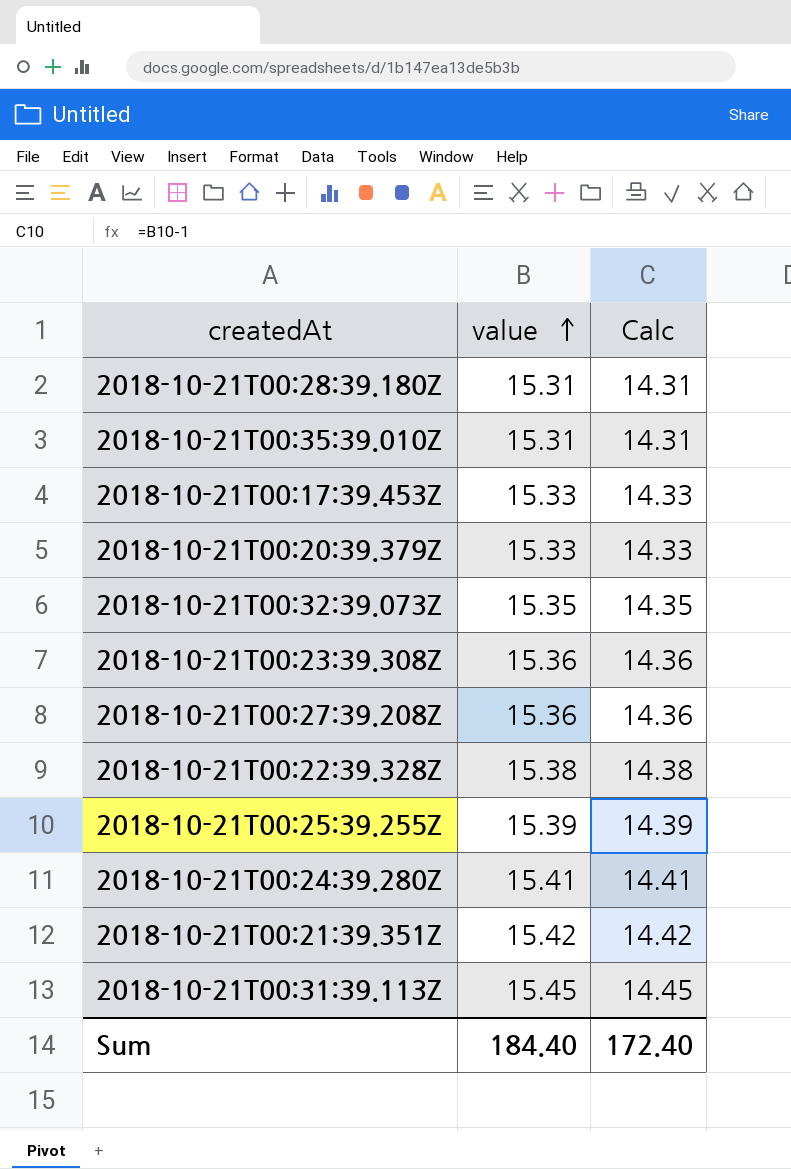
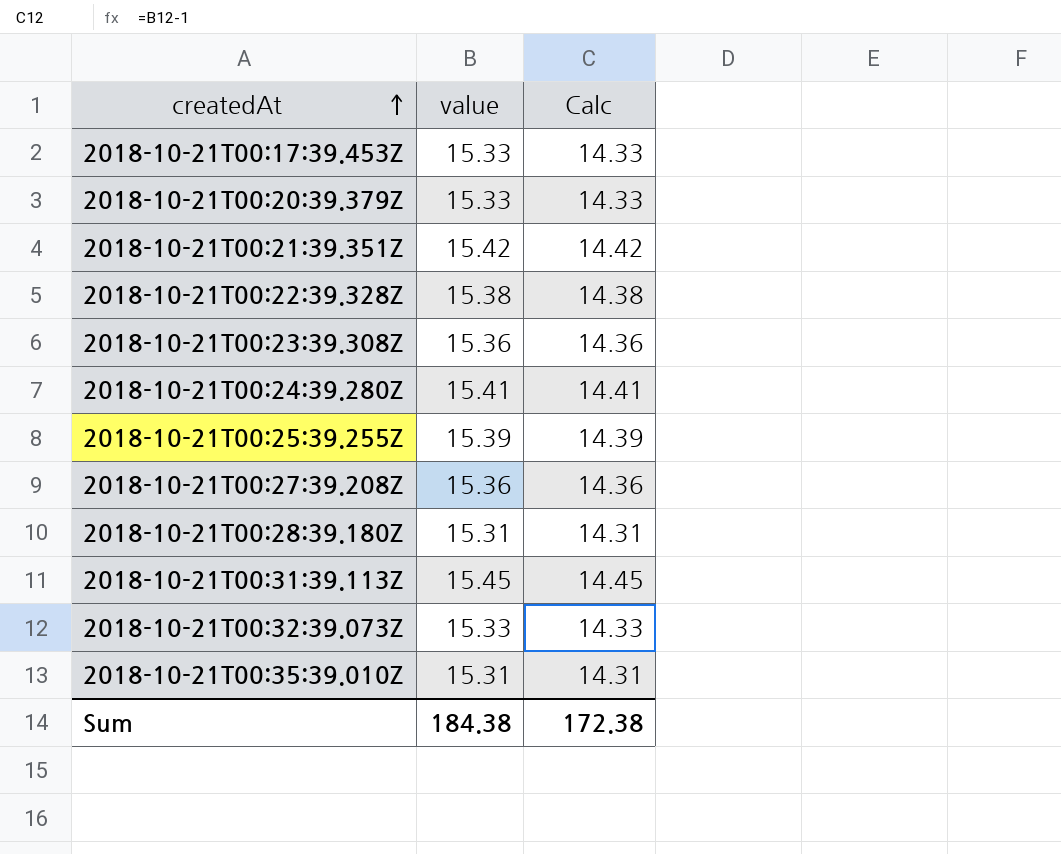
row order: value ascending -> createdAt ascending
2018-10-21T00:32:39.073Z | value: 15.35 -> 15.33
2018-10-21T00:32:39.073Z | Calc: 14.35 -> 14.33
Sum | value: 184.40 -> 184.38
Sum | Calc: 172.40 -> 172.38

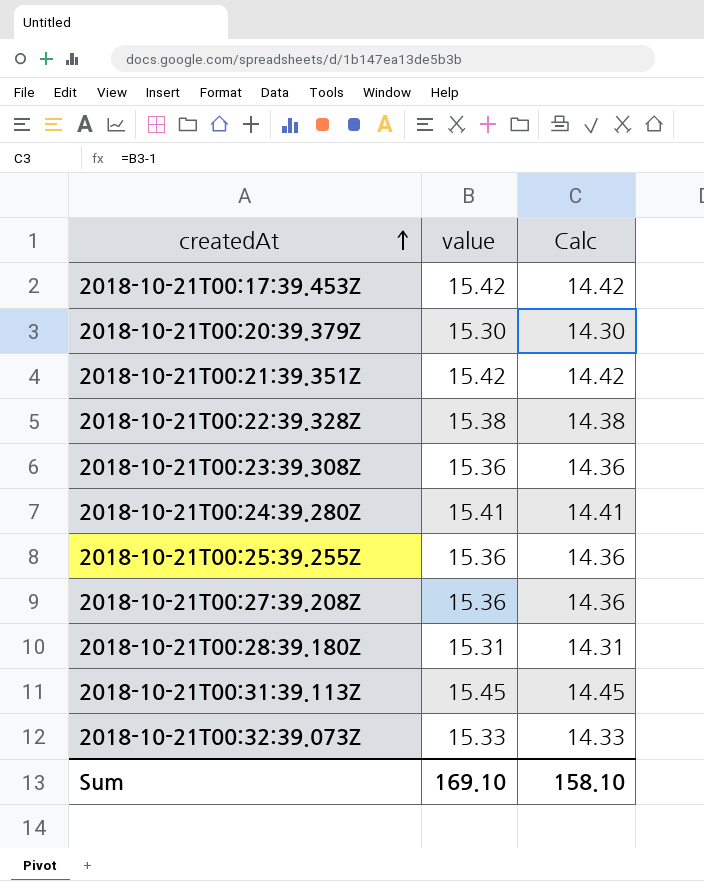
row 2018-10-21T00:35:39.010Z: 15.31 | 14.31 -> none
2018-10-21T00:17:39.453Z | value: 15.33 -> 15.42
2018-10-21T00:17:39.453Z | Calc: 14.33 -> 14.42
2018-10-21T00:20:39.379Z | value: 15.33 -> 15.30
2018-10-21T00:20:39.379Z | Calc: 14.33 -> 14.30
2018-10-21T00:25:39.255Z | value: 15.39 -> 15.36
2018-10-21T00:25:39.255Z | Calc: 14.39 -> 14.36
Sum | value: 184.38 -> 169.10
Sum | Calc: 172.38 -> 158.10

